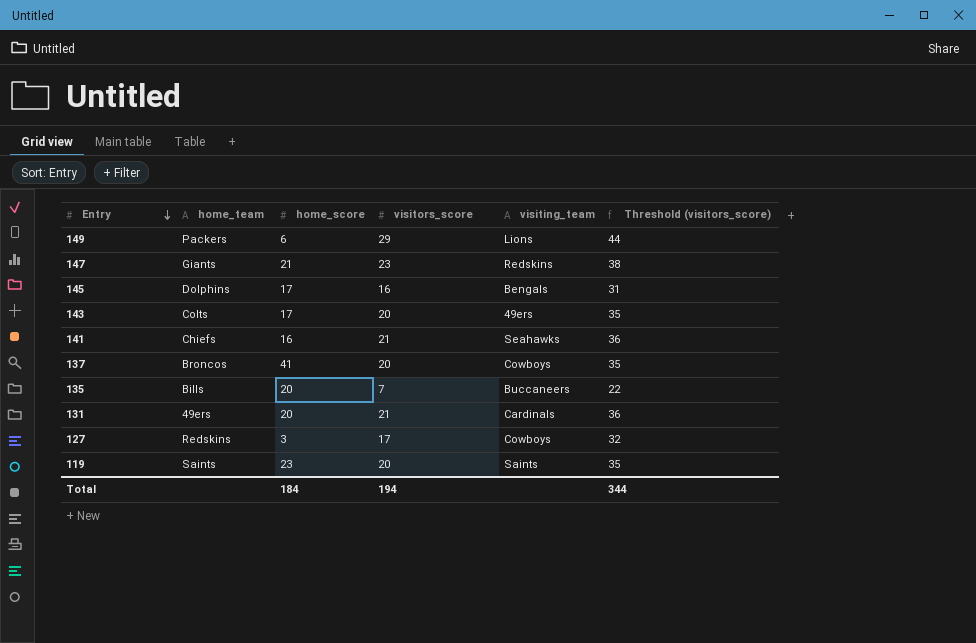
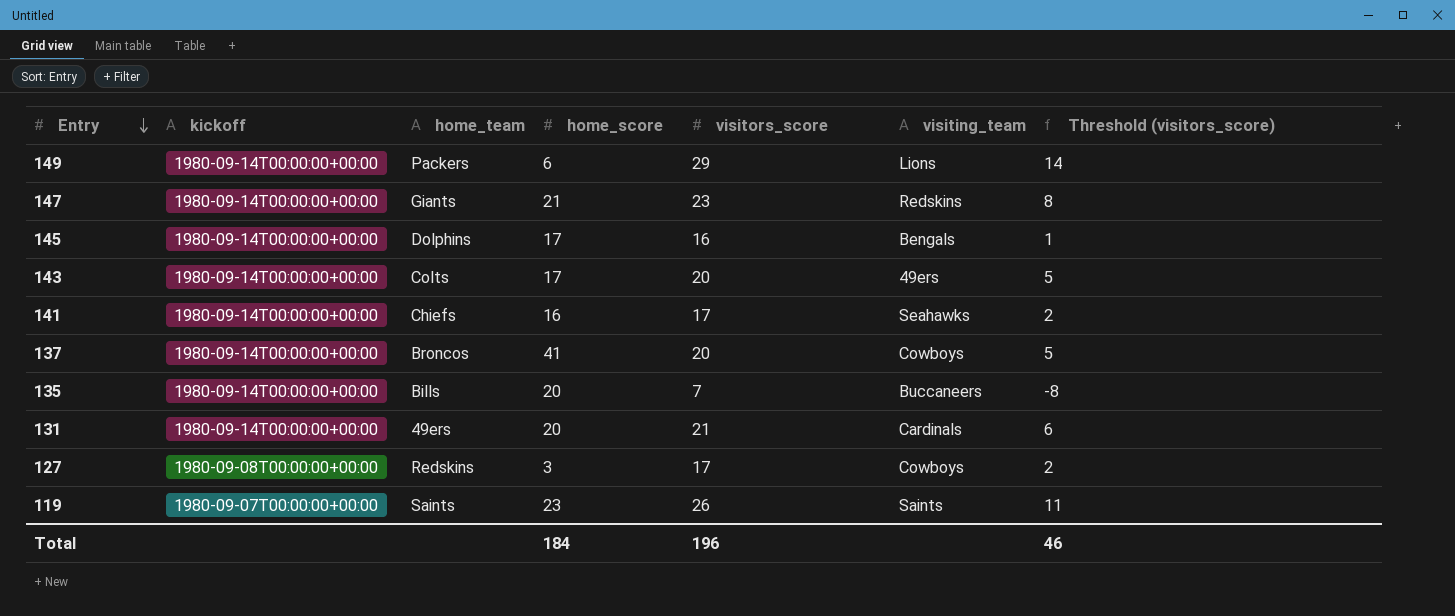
column kickoff | position: none -> 2
column Threshold (visitors_score) | formula: [visitors_score] + 15 -> [visitors_score] - 15
141 | visitors_score: 21 -> 17
119 | visitors_score: 20 -> 26
Total | visitors_score: 194 -> 196
Total | Threshold (visitors_score): 344 -> 46

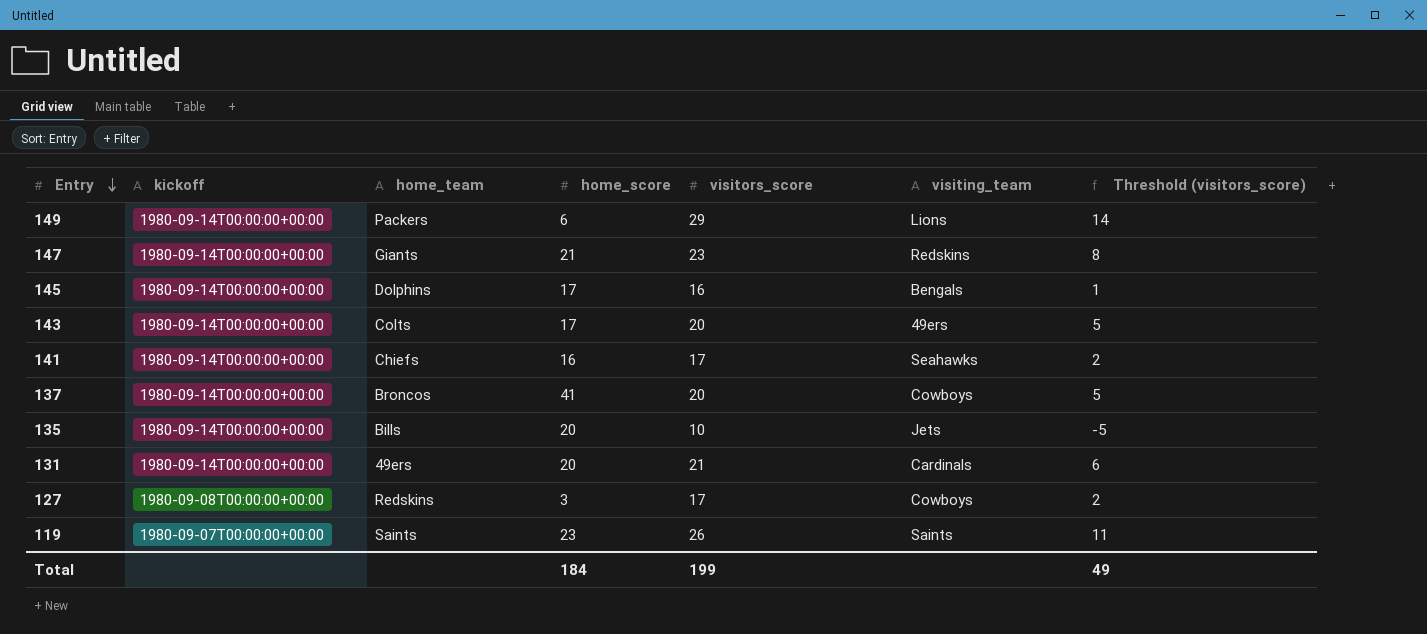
135 | visitors_score: 7 -> 10
135 | visiting_team: Buccaneers -> Jets
135 | Threshold (visitors_score): -8 -> -5
Total | visitors_score: 196 -> 199
Total | Threshold (visitors_score): 46 -> 49

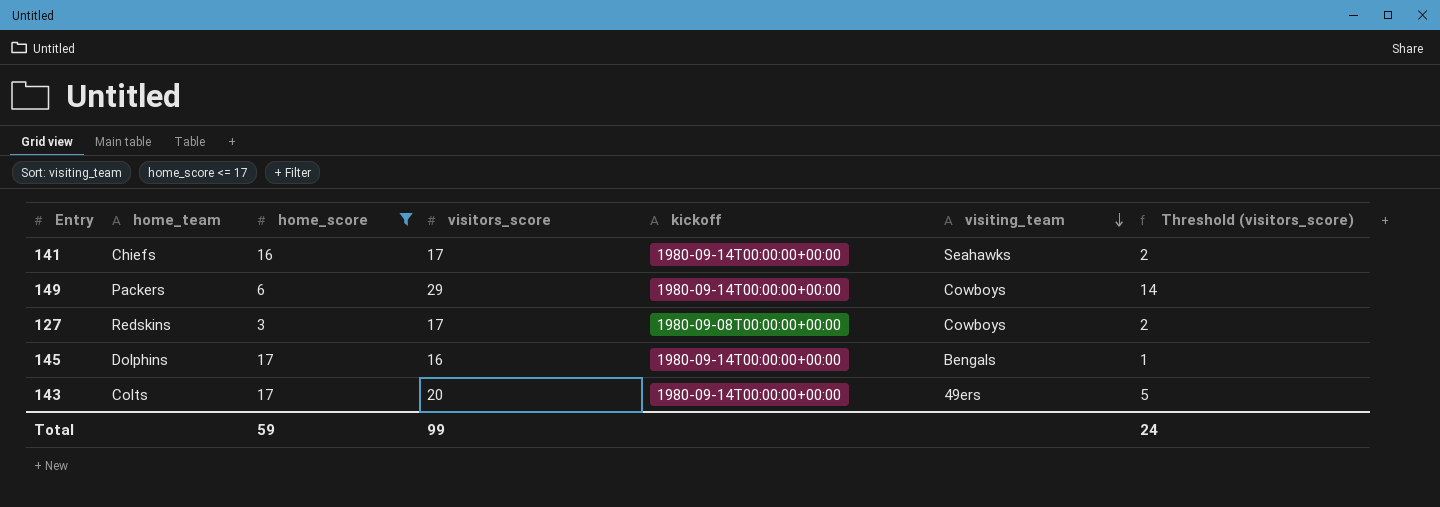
filter: none -> home_score <= 17
row order: Entry descending -> visiting_team descending
column kickoff | position: 2 -> 5
149 | visiting_team: Lions -> Cowboys
Total | home_score: 184 -> 59
Total | visitors_score: 199 -> 99
Total | Threshold (visitors_score): 49 -> 24

